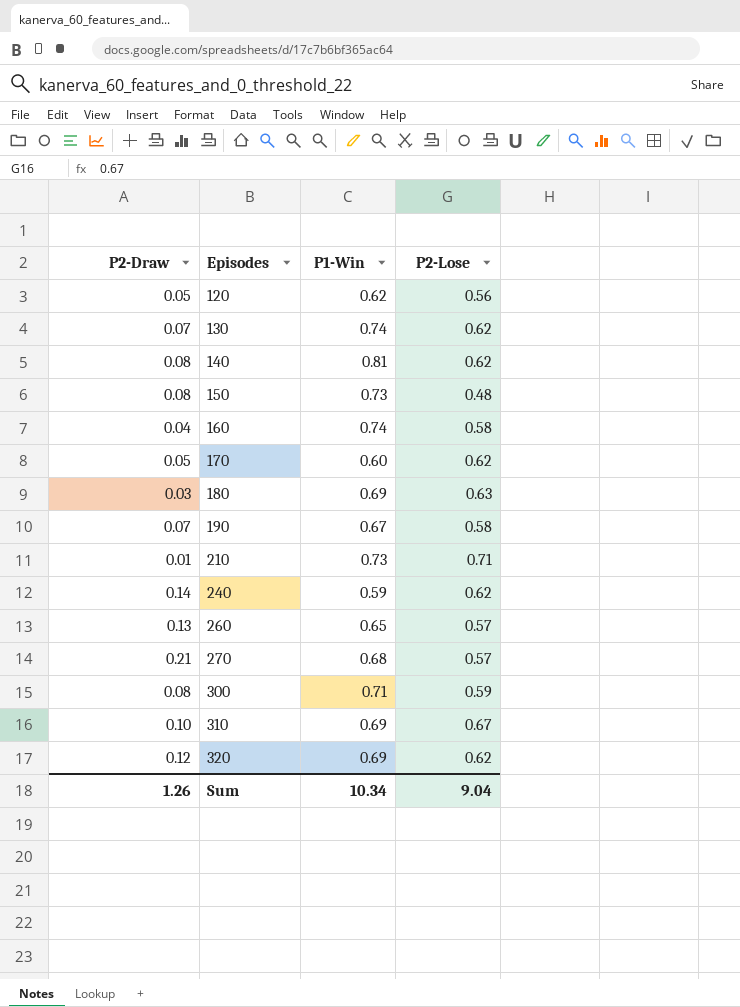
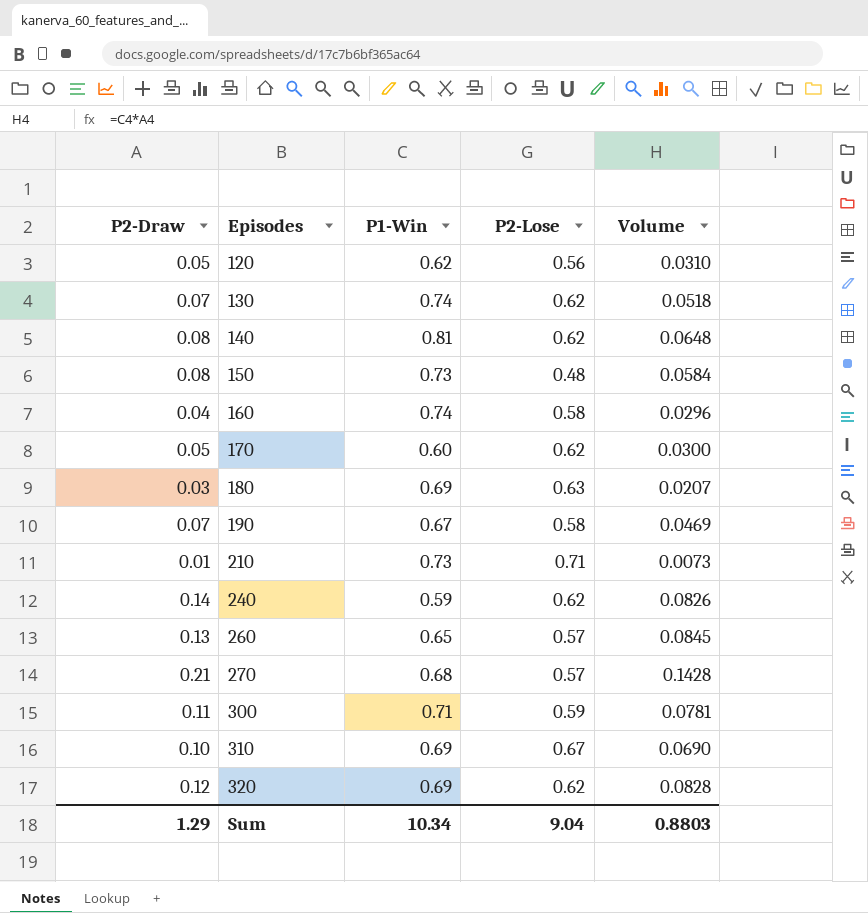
column Volume | formula: none -> [P2-Draw] * [P1-Win]
300 | P2-Draw: 0.08 -> 0.11
Sum | P2-Draw: 1.26 -> 1.29

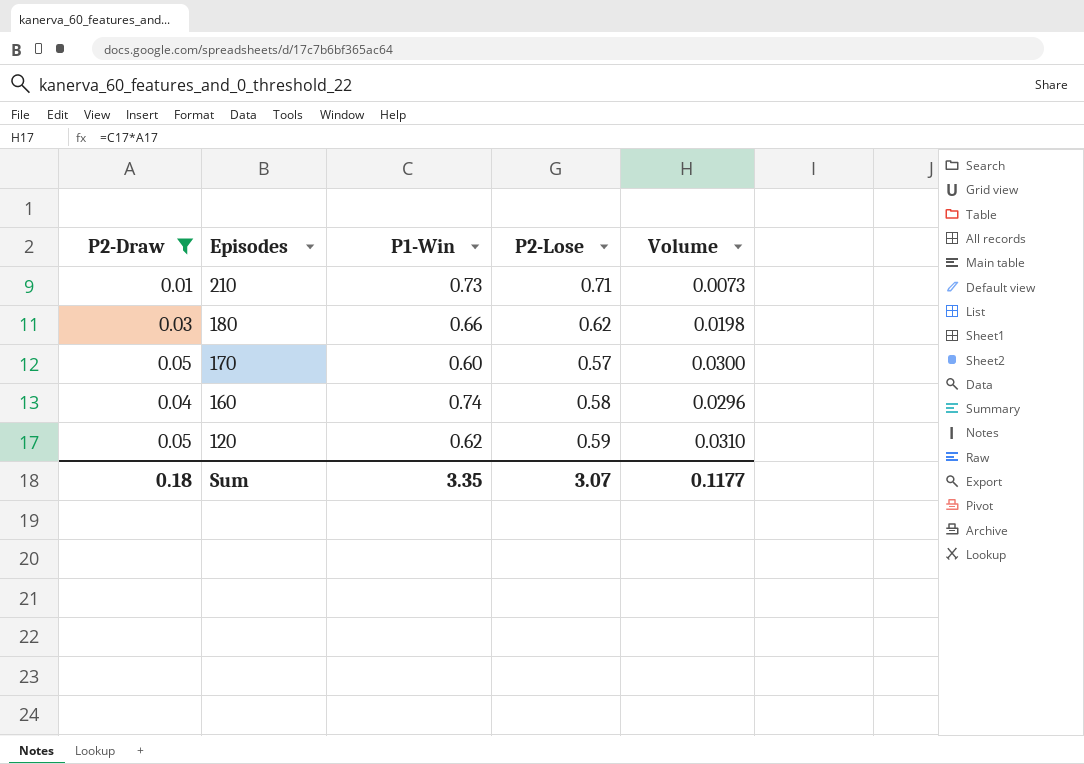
filter: none -> P2-Draw <= 0.05
row order: Episodes ascending -> Episodes descending
180 | P1-Win: 0.69 -> 0.66
180 | P2-Lose: 0.63 -> 0.62
180 | Volume: 0.0207 -> 0.0198
170 | P2-Lose: 0.62 -> 0.57
120 | P2-Lose: 0.56 -> 0.59
Sum | P2-Draw: 1.29 -> 0.18
Sum | P1-Win: 10.34 -> 3.35
Sum | P2-Lose: 9.04 -> 3.07
Sum | Volume: 0.8803 -> 0.1177

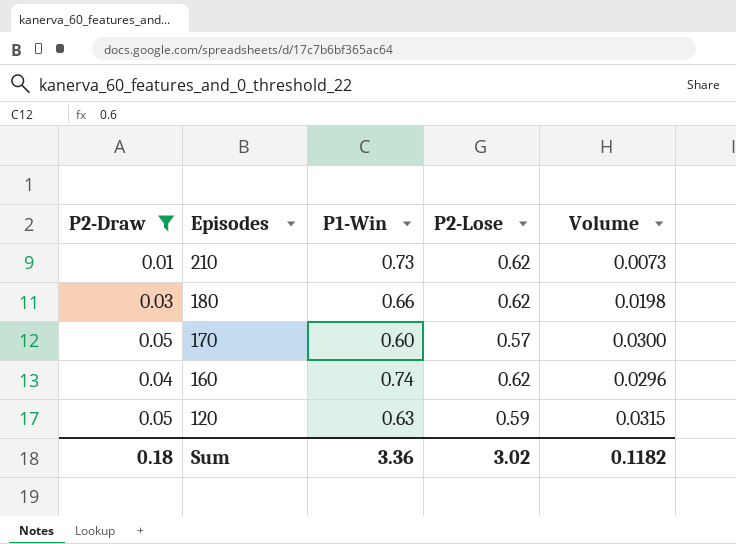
210 | P2-Lose: 0.71 -> 0.62
160 | P2-Lose: 0.58 -> 0.62
120 | P1-Win: 0.62 -> 0.63
120 | Volume: 0.0310 -> 0.0315
Sum | P1-Win: 3.35 -> 3.36
Sum | P2-Lose: 3.07 -> 3.02
Sum | Volume: 0.1177 -> 0.1182

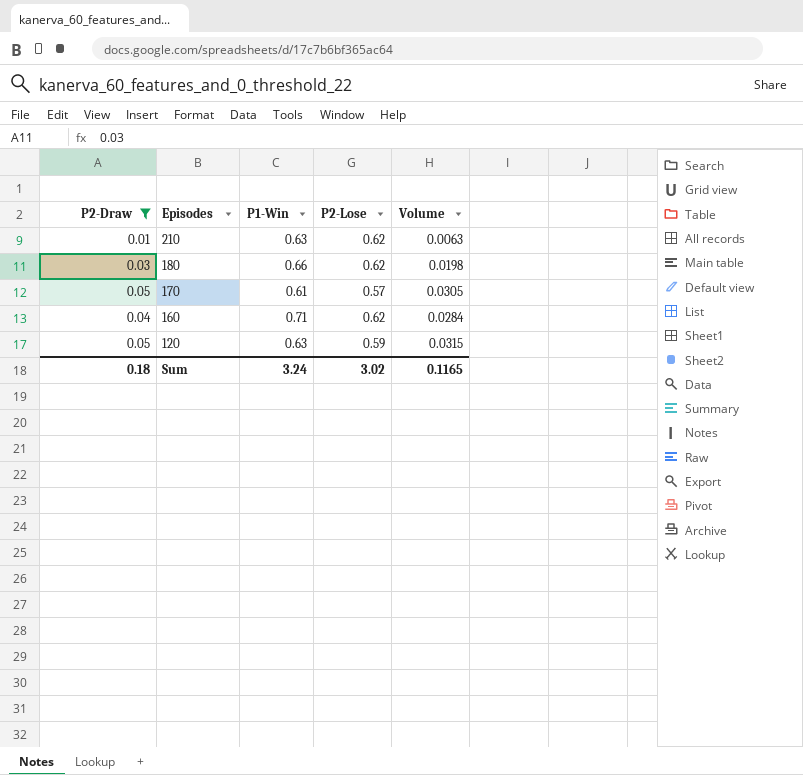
210 | P1-Win: 0.73 -> 0.63
210 | Volume: 0.0073 -> 0.0063
170 | P1-Win: 0.60 -> 0.61
170 | Volume: 0.0300 -> 0.0305
160 | P1-Win: 0.74 -> 0.71
160 | Volume: 0.0296 -> 0.0284
Sum | P1-Win: 3.36 -> 3.24
Sum | Volume: 0.1182 -> 0.1165

